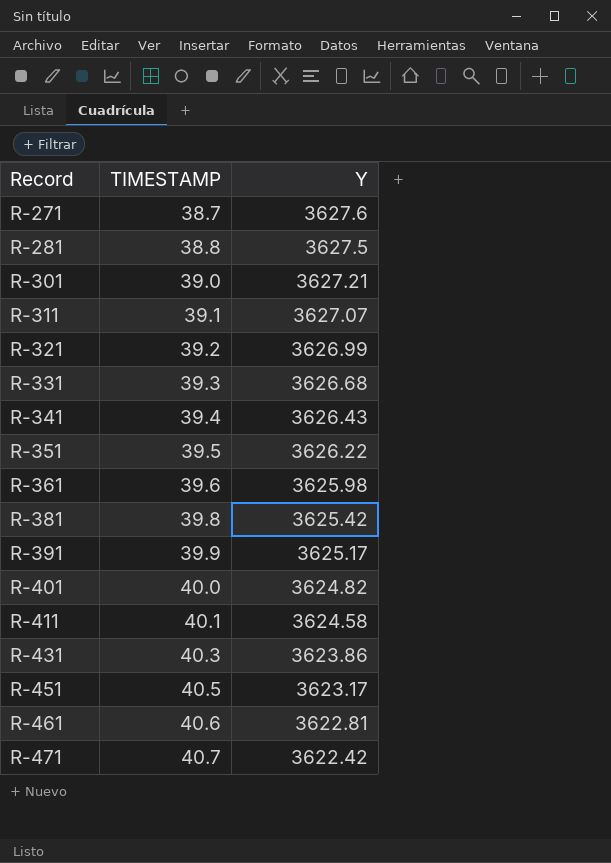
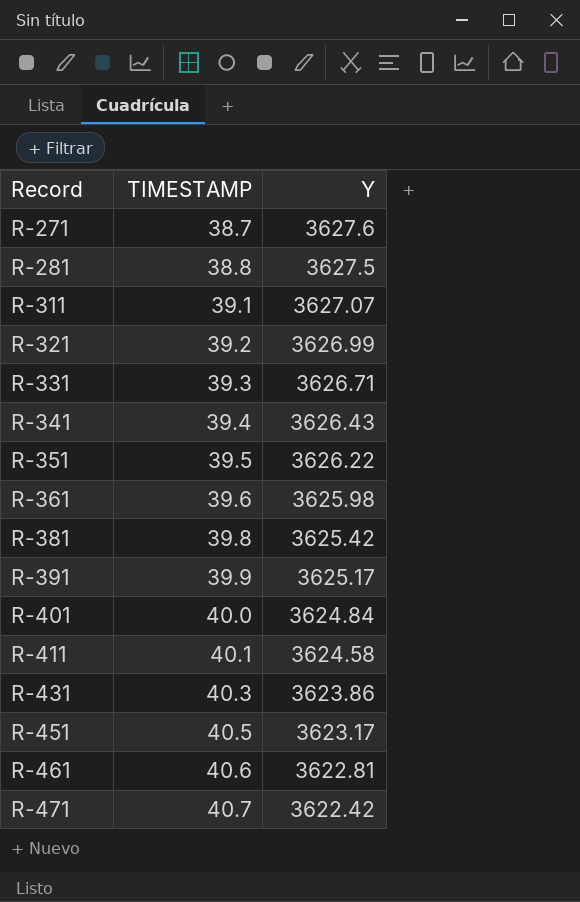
row R-301: 39.0 | 3627.21 -> none
R-331 | Y: 3626.68 -> 3626.71
R-401 | Y: 3624.82 -> 3624.84

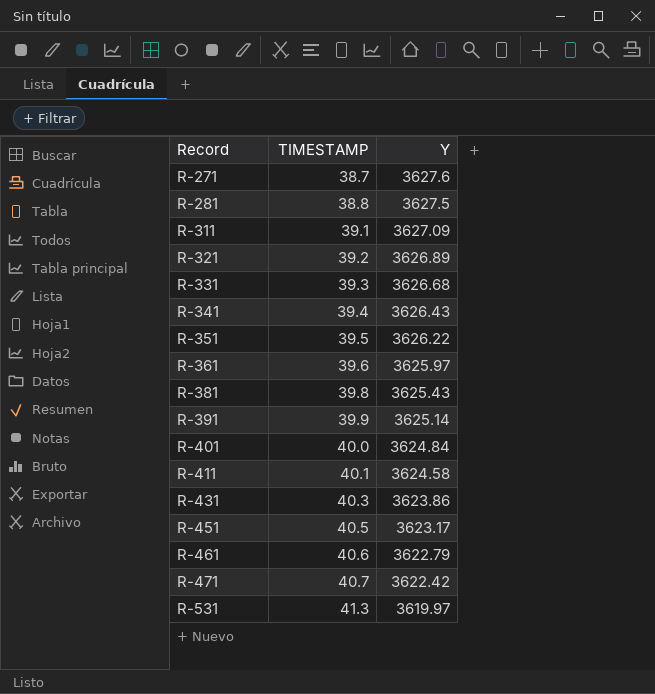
R-311 | Y: 3627.07 -> 3627.09
R-321 | Y: 3626.99 -> 3626.89
R-331 | Y: 3626.71 -> 3626.68
R-361 | Y: 3625.98 -> 3625.97
R-381 | Y: 3625.42 -> 3625.43
R-391 | Y: 3625.17 -> 3625.14
R-461 | Y: 3622.81 -> 3622.79
row R-531: none -> 41.3 | 3619.97

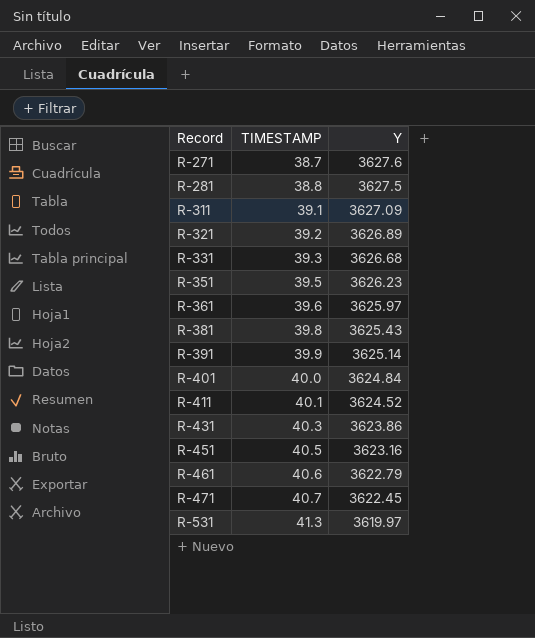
row R-341: 39.4 | 3626.43 -> none
R-351 | Y: 3626.22 -> 3626.23
R-411 | Y: 3624.58 -> 3624.52
R-451 | Y: 3623.17 -> 3623.16
R-471 | Y: 3622.42 -> 3622.45

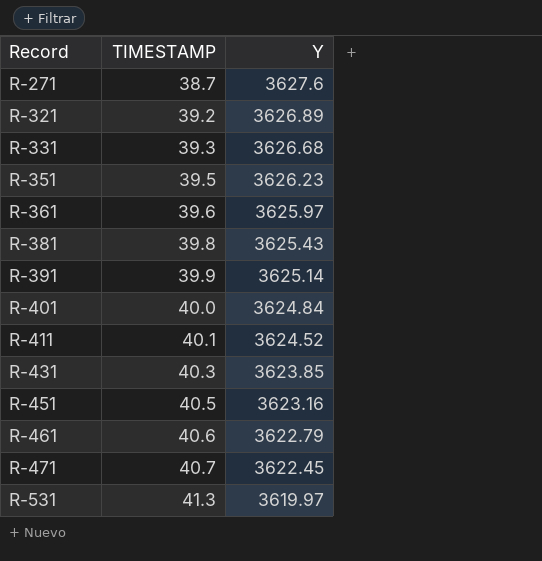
row R-281: 38.8 | 3627.5 -> none
row R-311: 39.1 | 3627.09 -> none
R-431 | Y: 3623.86 -> 3623.85

